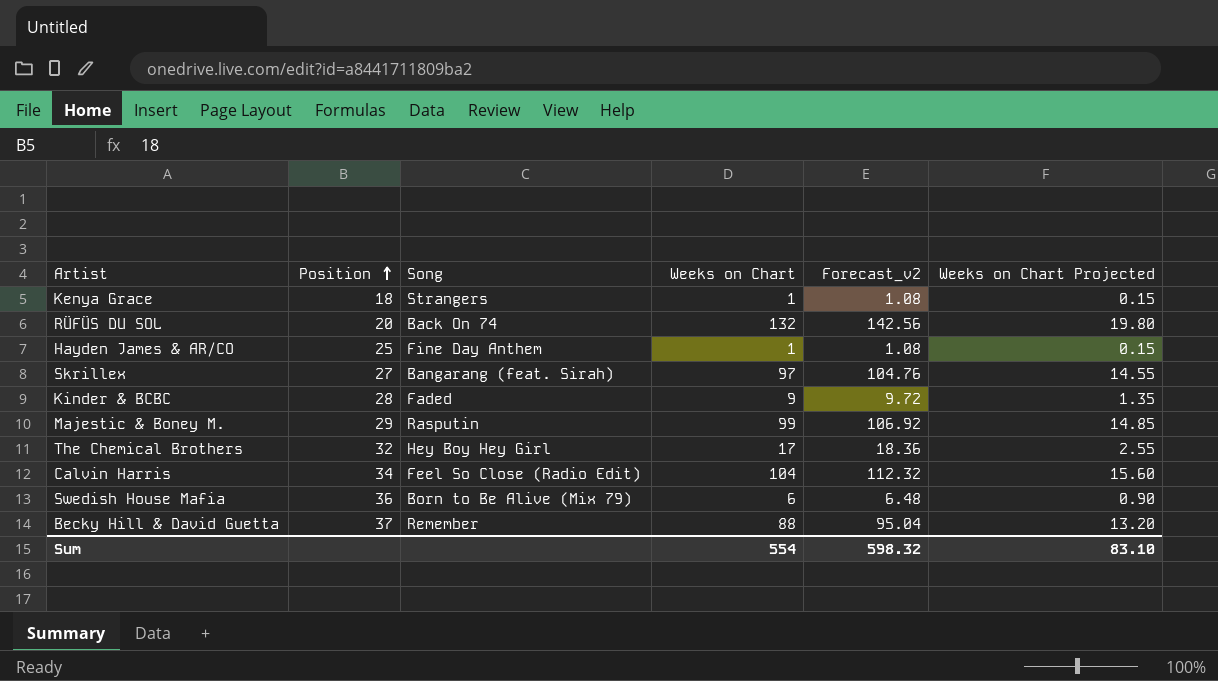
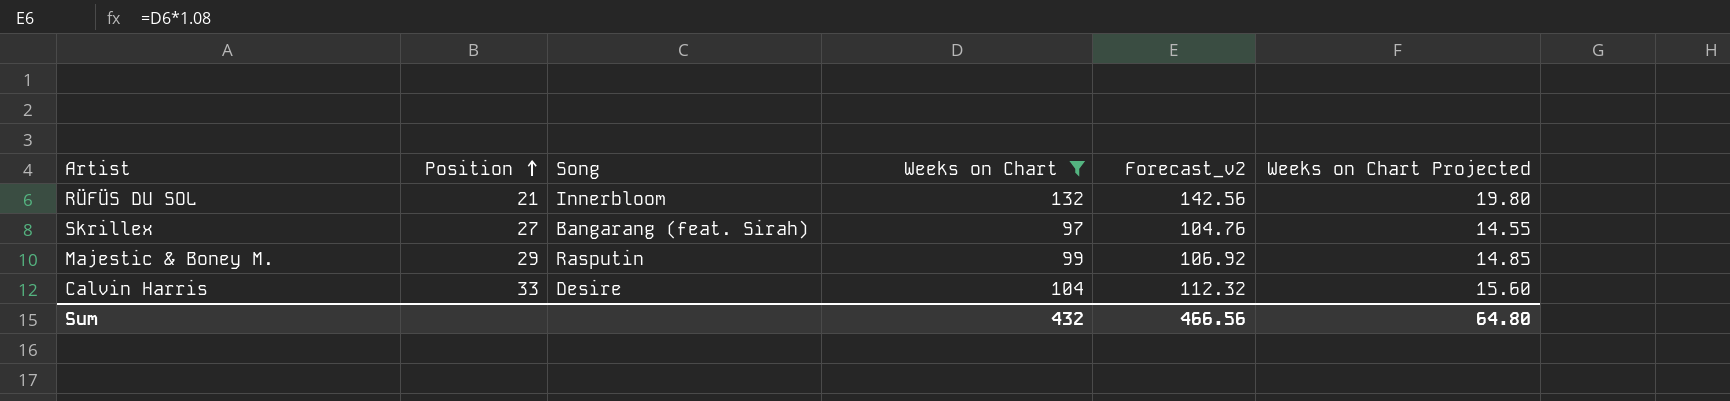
filter: none -> Weeks on Chart >= 97
RÜFÜS DU SOL | Position: 20 -> 21
RÜFÜS DU SOL | Song: Back On 74 -> Innerbloom
Calvin Harris | Position: 34 -> 33
Calvin Harris | Song: Feel So Close (Radio Edit) -> Desire
Sum | Weeks on Chart: 554 -> 432
Sum | Forecast_v2: 598.32 -> 466.56
Sum | Weeks on Chart Projected: 83.10 -> 64.80

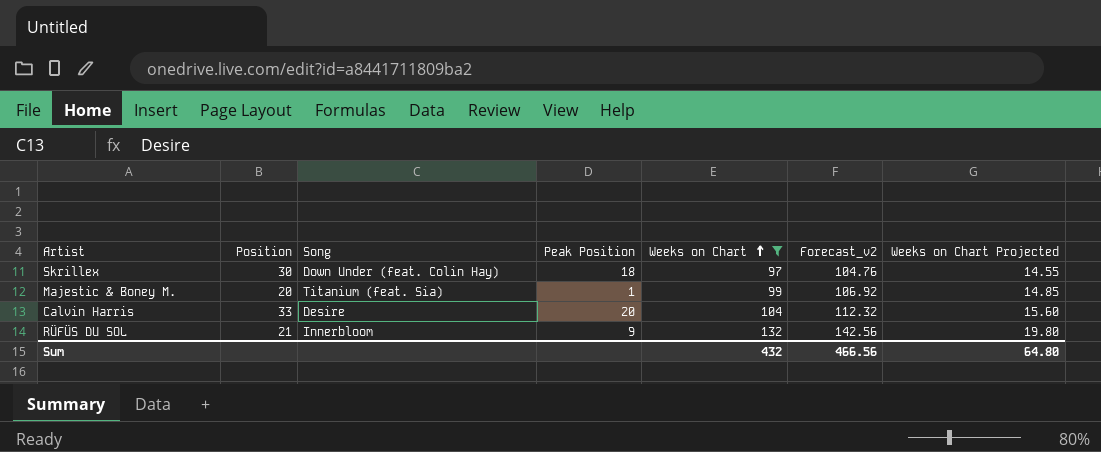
row order: Position ascending -> Weeks on Chart ascending
column Peak Position | position: none -> 4
Skrillex | Position: 27 -> 30
Skrillex | Song: Bangarang (feat. Sirah) -> Down Under (feat. Colin Hay)
Majestic & Boney M. | Position: 29 -> 20
Majestic & Boney M. | Song: Rasputin -> Titanium (feat. Sia)

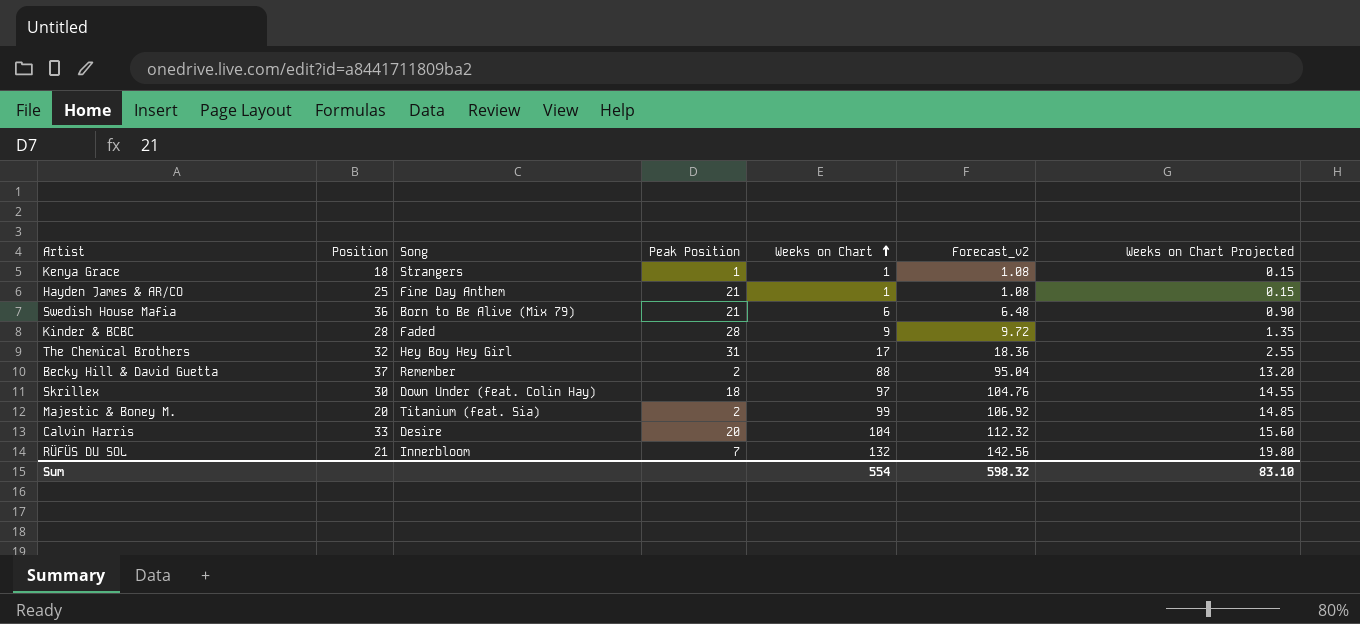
filter: Weeks on Chart >= 97 -> none
Majestic & Boney M. | Peak Position: 1 -> 2
RÜFÜS DU SOL | Peak Position: 9 -> 7
Sum | Weeks on Chart: 432 -> 554
Sum | Forecast_v2: 466.56 -> 598.32
Sum | Weeks on Chart Projected: 64.80 -> 83.10

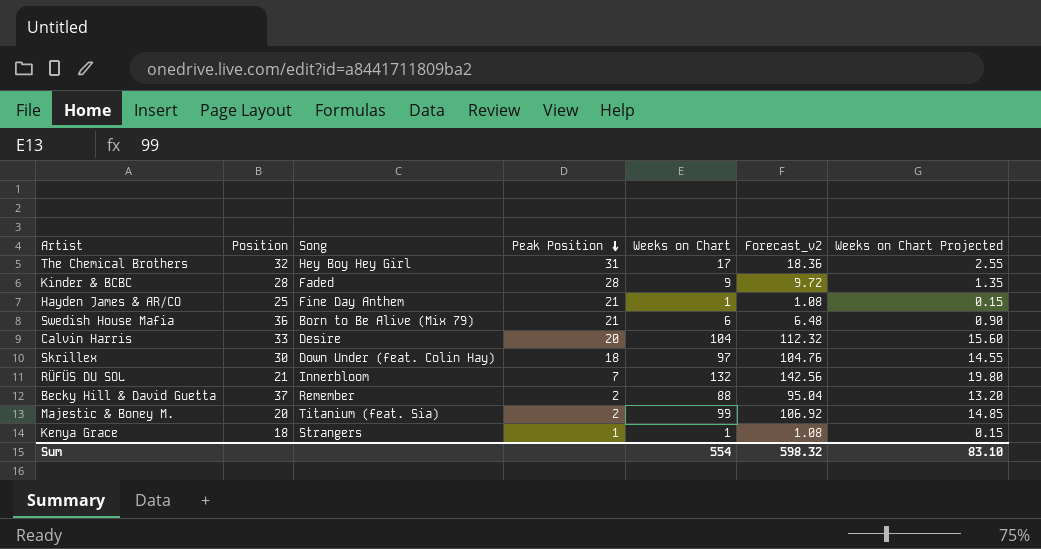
row order: Weeks on Chart ascending -> Peak Position descending

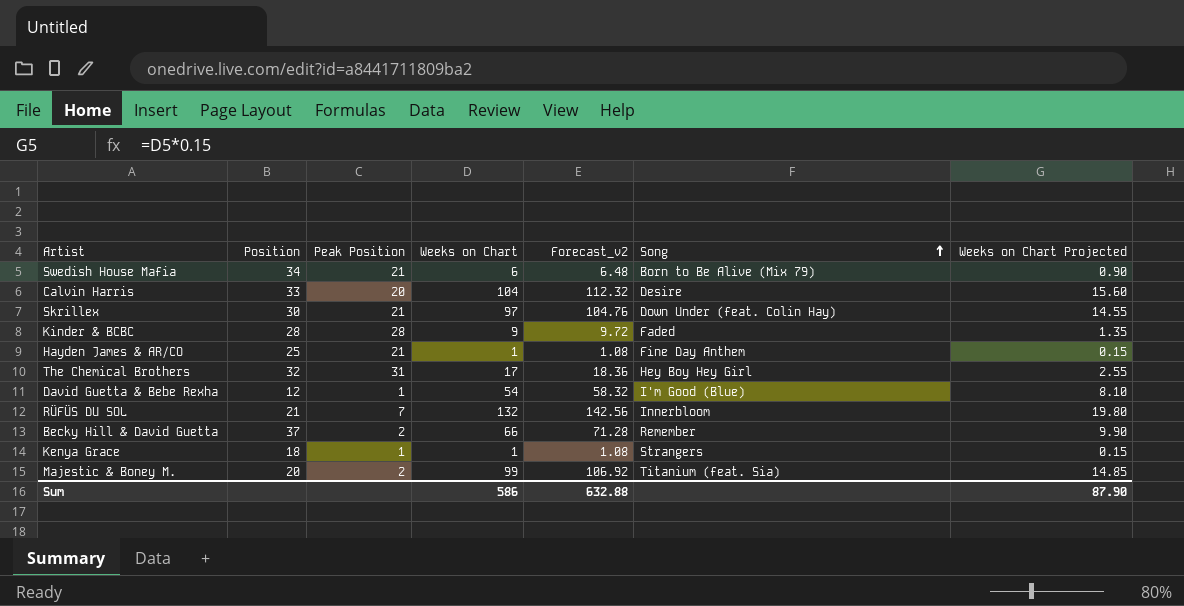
row order: Peak Position descending -> Song ascending
column Song | position: 3 -> 6
Swedish House Mafia | Position: 36 -> 34
Skrillex | Peak Position: 18 -> 21
row David Guetta & Bebe Rexha: none -> 12 | 1 | 54 | 58.32 | I'm Good (Blue) | 8.10
Becky Hill & David Guetta | Weeks on Chart: 88 -> 66
Becky Hill & David Guetta | Forecast_v2: 95.04 -> 71.28
Becky Hill & David Guetta | Weeks on Chart Projected: 13.20 -> 9.90
Sum | Weeks on Chart: 554 -> 586
Sum | Forecast_v2: 598.32 -> 632.88
Sum | Weeks on Chart Projected: 83.10 -> 87.90

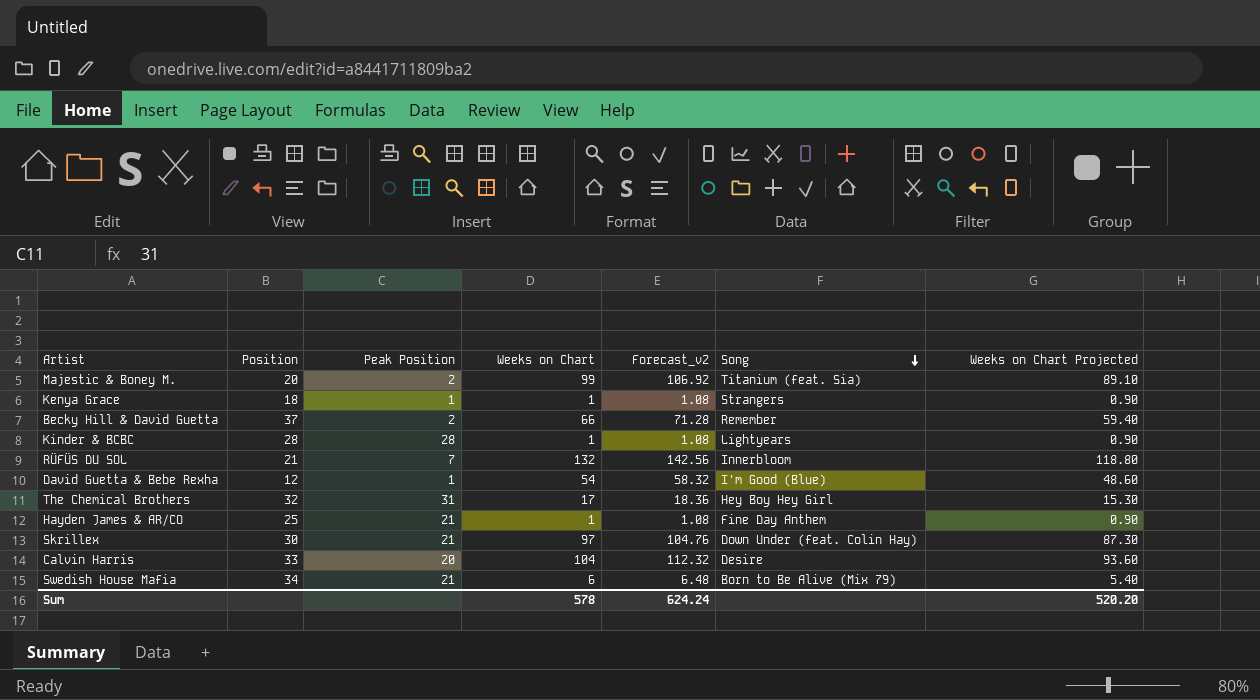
row order: Song ascending -> Song descending
column Weeks on Chart Projected | formula: [Weeks on Chart] * 0.15 -> [Weeks on Chart] * 0.9
Kinder & BCBC | Weeks on Chart: 9 -> 1
Kinder & BCBC | Forecast_v2: 9.72 -> 1.08
Kinder & BCBC | Song: Faded -> Lightyears
Sum | Weeks on Chart: 586 -> 578
Sum | Forecast_v2: 632.88 -> 624.24
Sum | Weeks on Chart Projected: 87.90 -> 520.20

